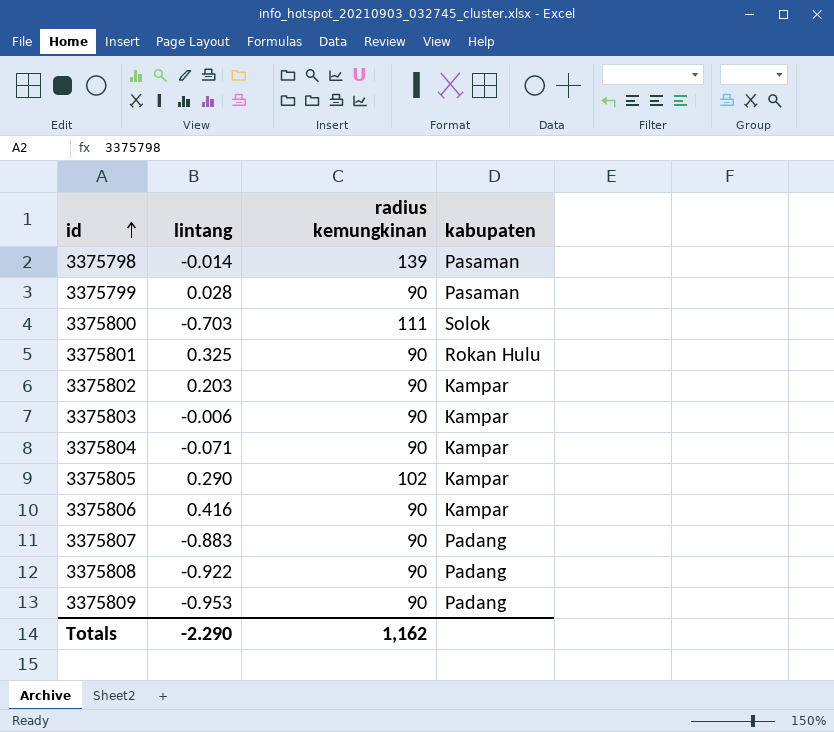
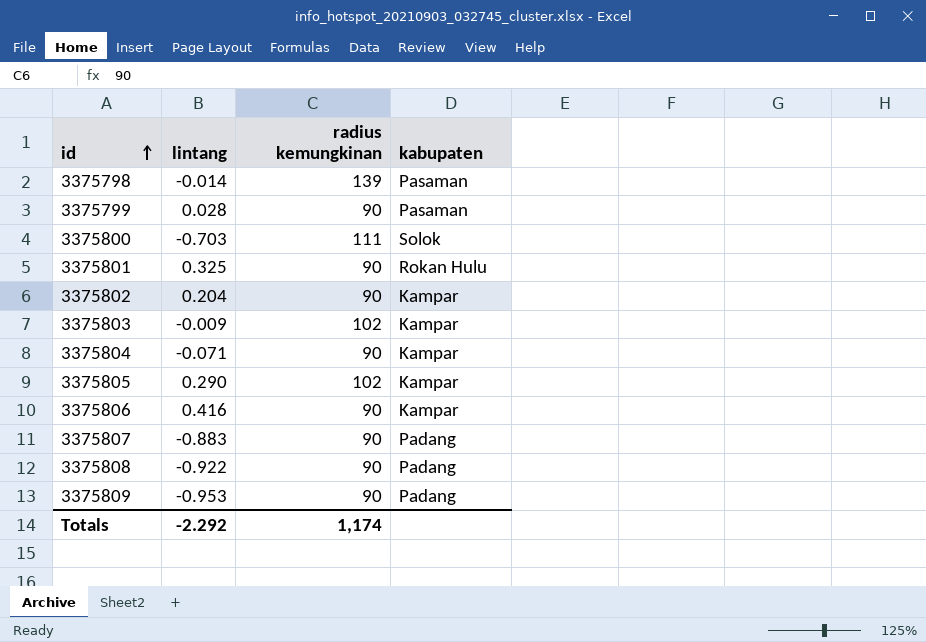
3375802 | lintang: 0.203 -> 0.204
3375803 | lintang: -0.006 -> -0.009
3375803 | radius kemungkinan: 90 -> 102
Totals | lintang: -2.290 -> -2.292
Totals | radius kemungkinan: 1,162 -> 1,174

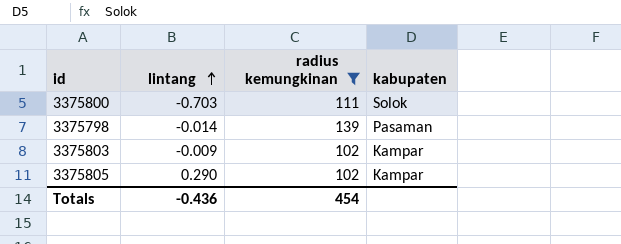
filter: none -> radius kemungkinan != 90
row order: id ascending -> lintang ascending
Totals | lintang: -2.292 -> -0.436
Totals | radius kemungkinan: 1,174 -> 454

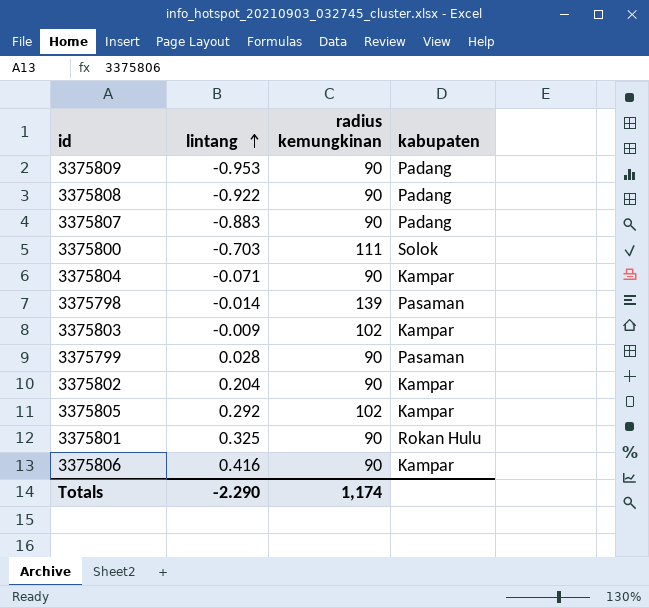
filter: radius kemungkinan != 90 -> none
3375805 | lintang: 0.290 -> 0.292
Totals | lintang: -0.436 -> -2.290
Totals | radius kemungkinan: 454 -> 1,174

